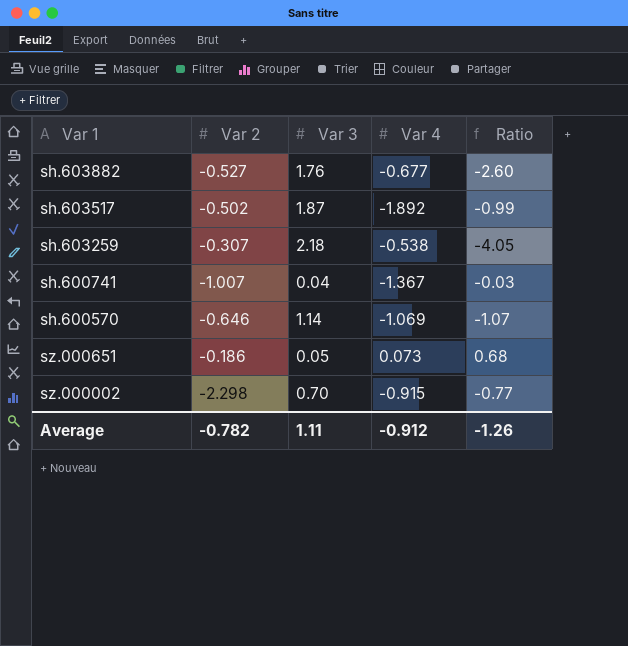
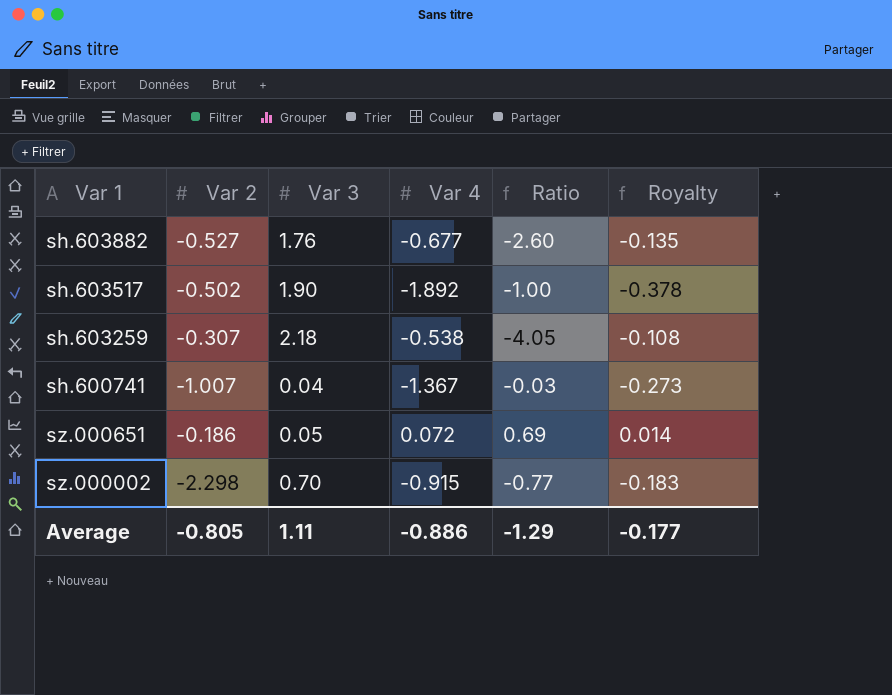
column Royalty | formula: none -> [Var 4] * 0.2
row sh.600570: -0.646 | 1.14 | -1.069 | -1.07 -> none
sh.603517 | Var 3: 1.87 -> 1.90
sh.603517 | Ratio: -0.99 -> -1.00
sz.000651 | Var 4: 0.073 -> 0.072
sz.000651 | Ratio: 0.68 -> 0.69
Average | Var 2: -0.782 -> -0.805
Average | Var 4: -0.912 -> -0.886
Average | Ratio: -1.26 -> -1.29

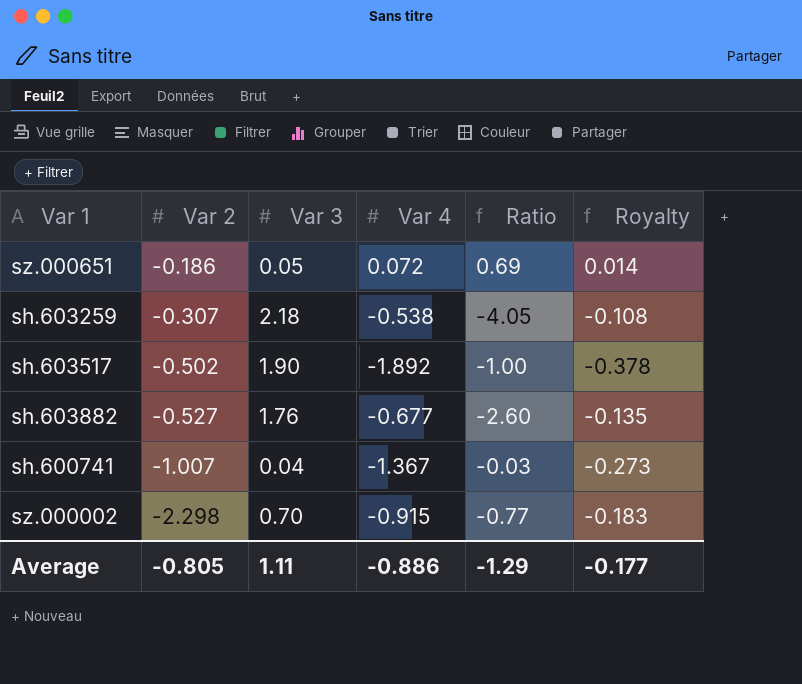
row order: none -> Var 2 descending

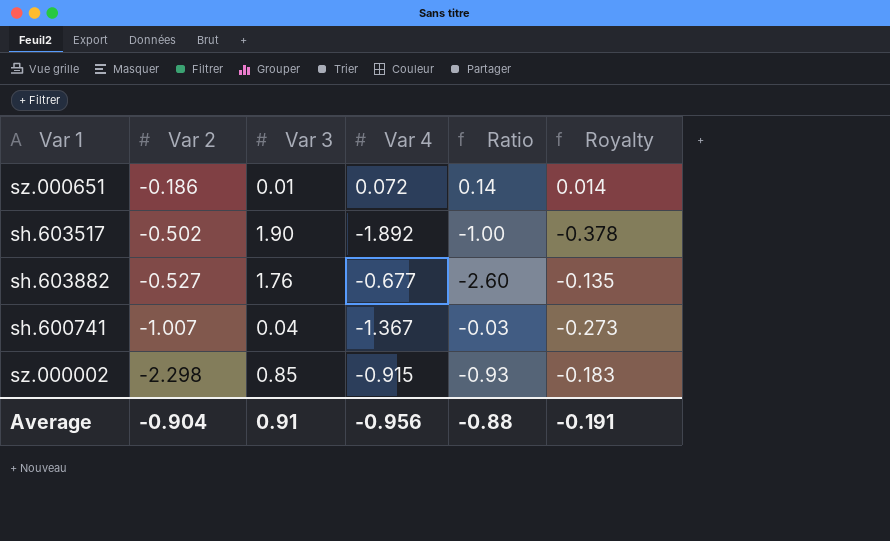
row sh.603259: -0.307 | 2.18 | -0.538 | -4.05 | -0.108 -> none
sz.000651 | Var 3: 0.05 -> 0.01
sz.000651 | Ratio: 0.69 -> 0.14
sz.000002 | Var 3: 0.70 -> 0.85
sz.000002 | Ratio: -0.77 -> -0.93
Average | Var 2: -0.805 -> -0.904
Average | Var 3: 1.11 -> 0.91
Average | Var 4: -0.886 -> -0.956
Average | Ratio: -1.29 -> -0.88
Average | Royalty: -0.177 -> -0.191

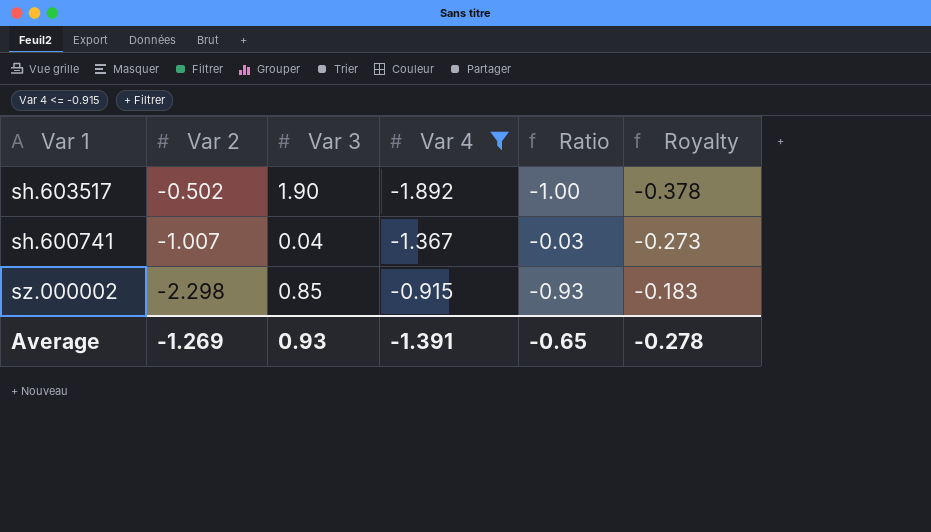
filter: none -> Var 4 <= -0.915
Average | Var 2: -0.904 -> -1.269
Average | Var 3: 0.91 -> 0.93
Average | Var 4: -0.956 -> -1.391
Average | Ratio: -0.88 -> -0.65
Average | Royalty: -0.191 -> -0.278

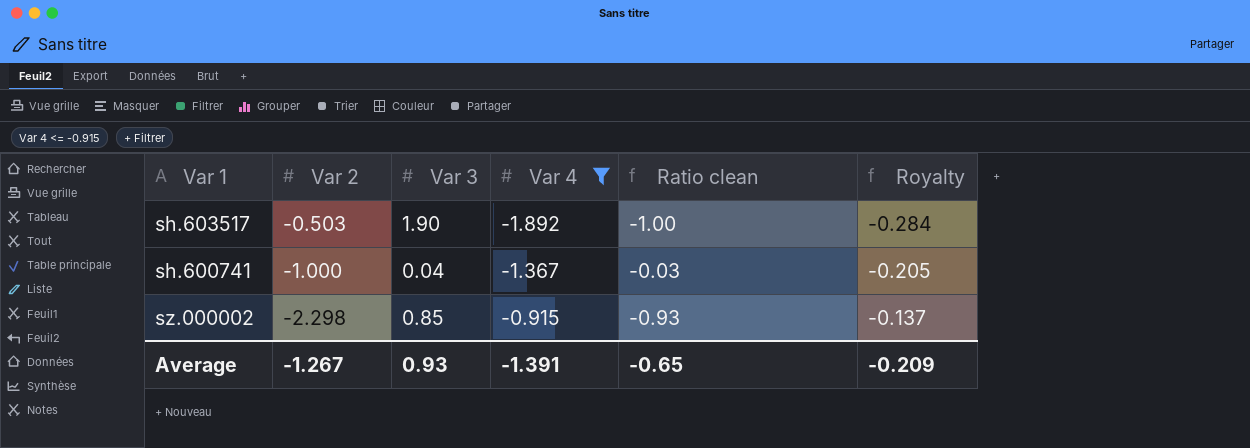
column name: Ratio -> Ratio clean
column Royalty | formula: [Var 4] * 0.2 -> [Var 4] * 0.15
sh.603517 | Var 2: -0.502 -> -0.503
sh.600741 | Var 2: -1.007 -> -1.000
Average | Var 2: -1.269 -> -1.267
Average | Royalty: -0.278 -> -0.209

